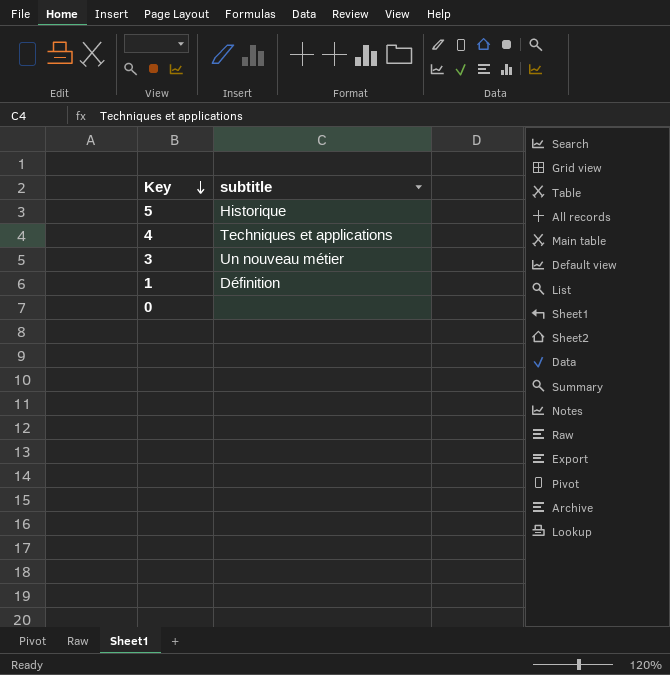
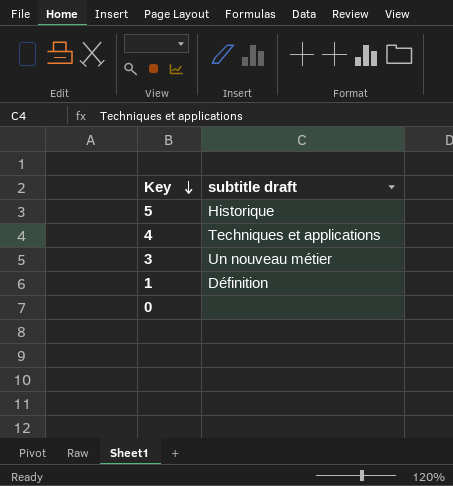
column name: subtitle -> subtitle draft

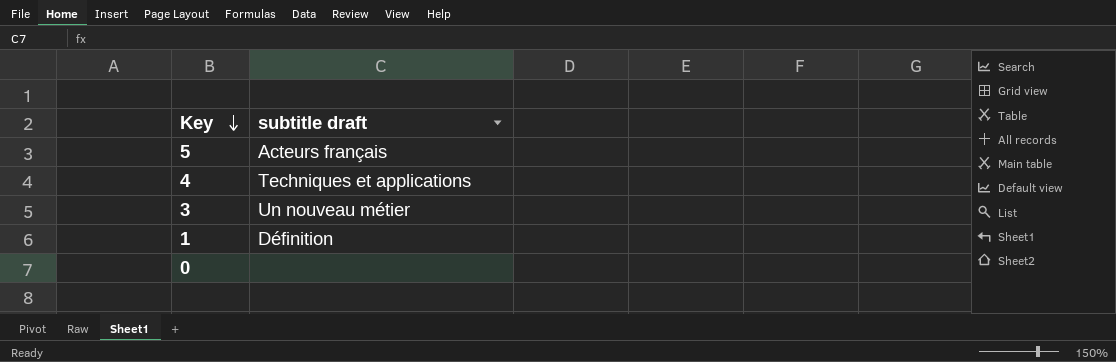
5 | subtitle draft: Historique -> Acteurs français

